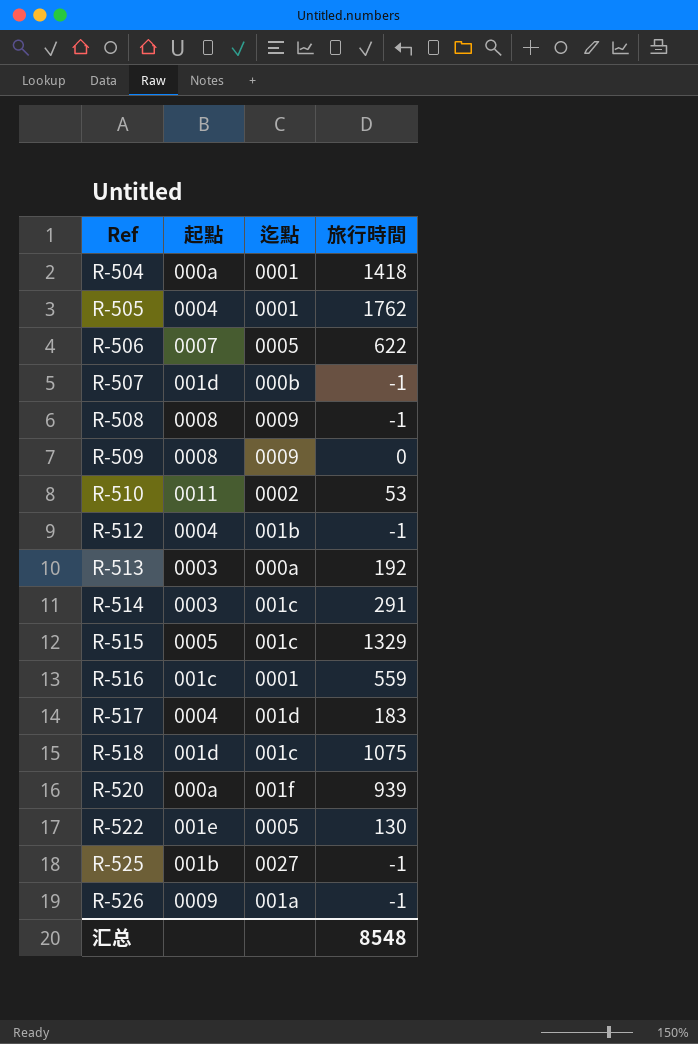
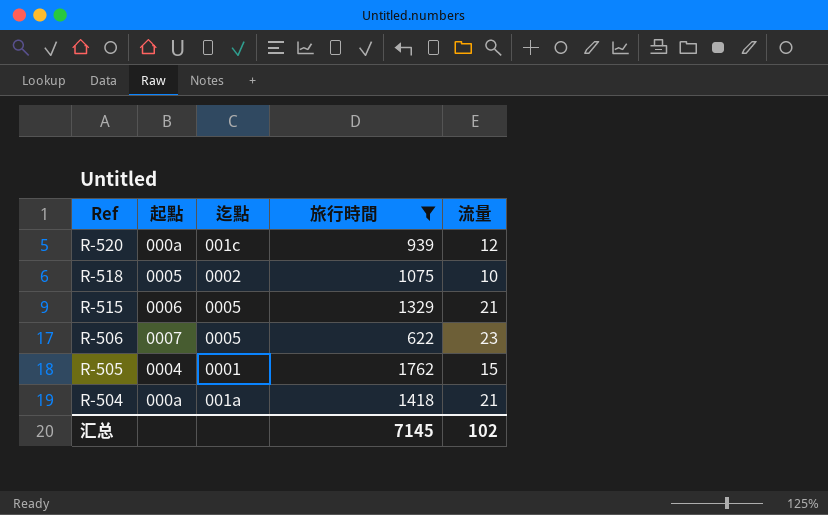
filter: none -> 旅行時間 >= 622
row order: Ref ascending -> Ref descending
column 流量 | position: none -> 5
R-520 | 迄點: 001f -> 001c
R-518 | 起點: 001d -> 0005
R-518 | 迄點: 001c -> 0002
R-515 | 起點: 0005 -> 0006
R-515 | 迄點: 001c -> 0005
R-504 | 迄點: 0001 -> 001a
汇总 | 旅行時間: 8548 -> 7145

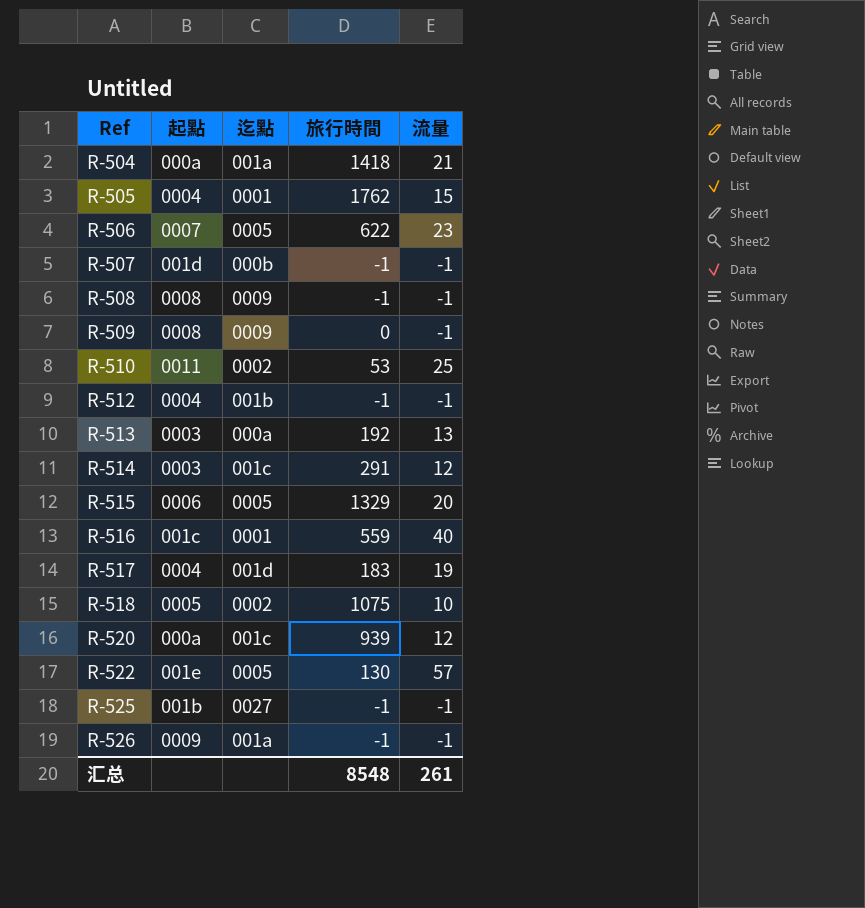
filter: 旅行時間 >= 622 -> none
row order: Ref descending -> Ref ascending
R-515 | 流量: 21 -> 20
汇总 | 旅行時間: 7145 -> 8548
汇总 | 流量: 102 -> 261

